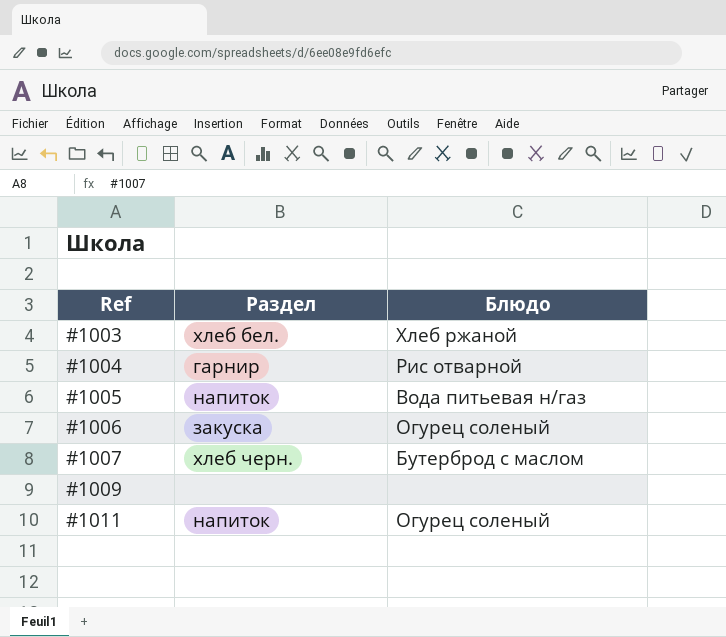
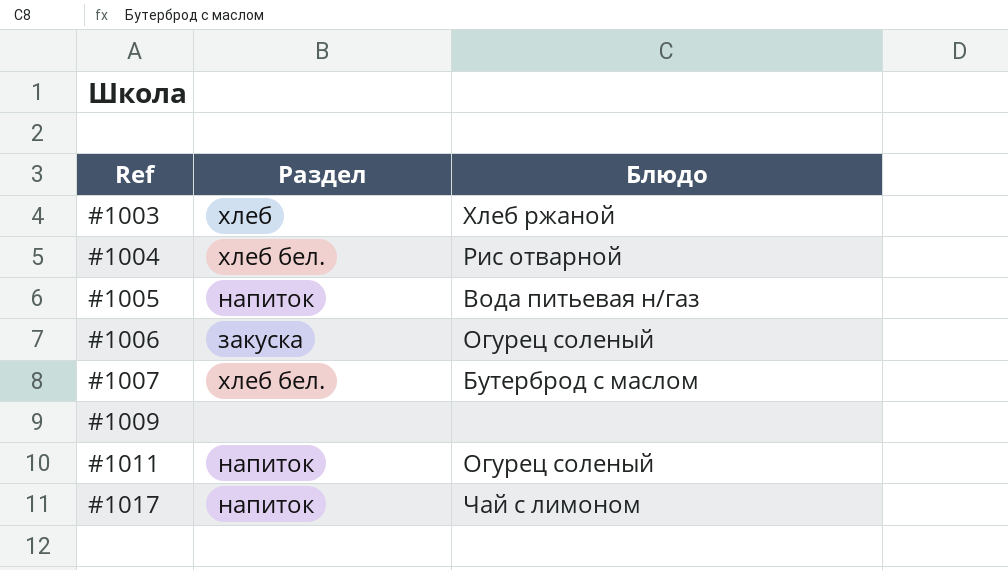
#1003 | Раздел: хлеб бел. -> хлеб
#1004 | Раздел: гарнир -> хлеб бел.
#1007 | Раздел: хлеб черн. -> хлеб бел.
row #1017: none -> напиток | Чай с лимоном

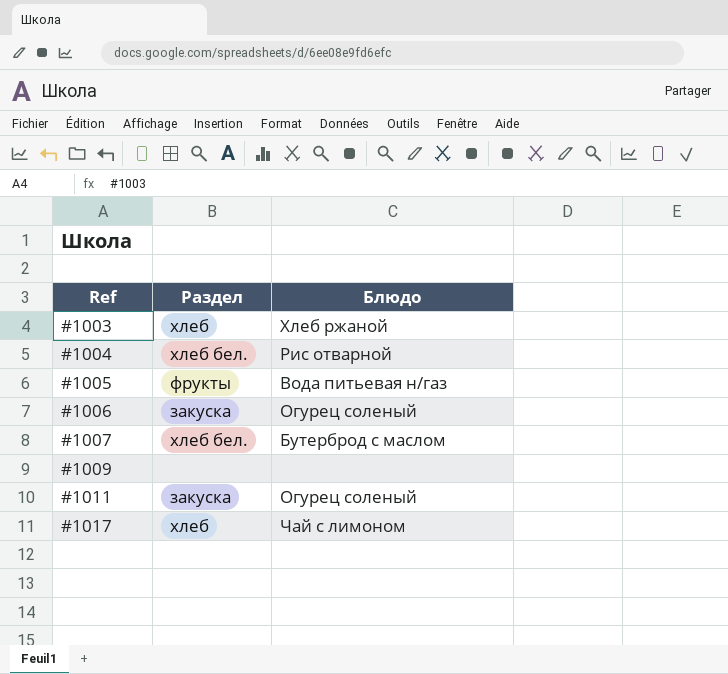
#1005 | Раздел: напиток -> фрукты
#1011 | Раздел: напиток -> закуска
#1017 | Раздел: напиток -> хлеб

